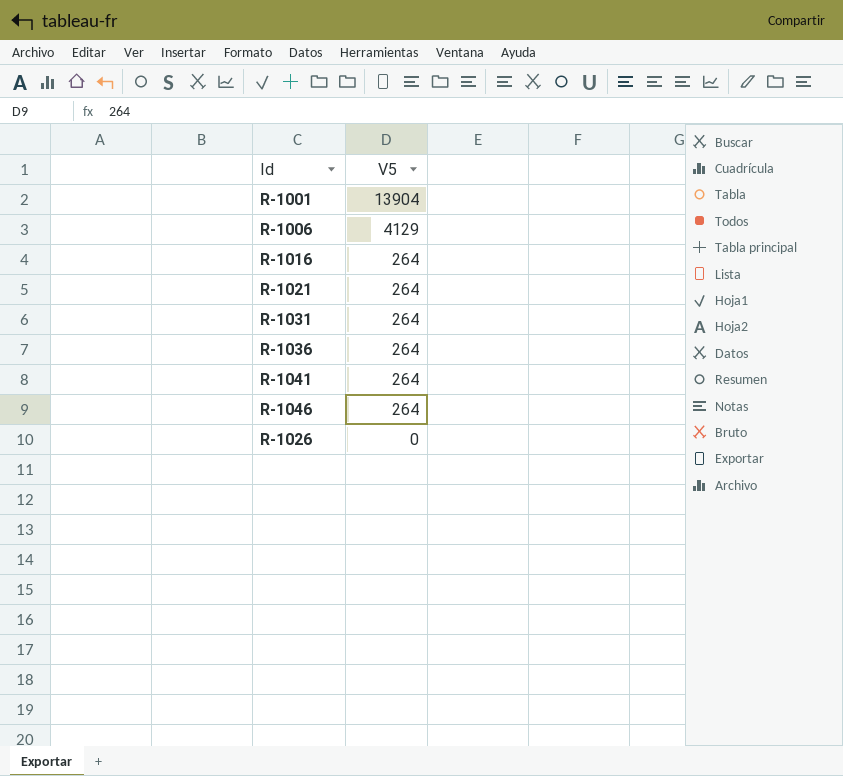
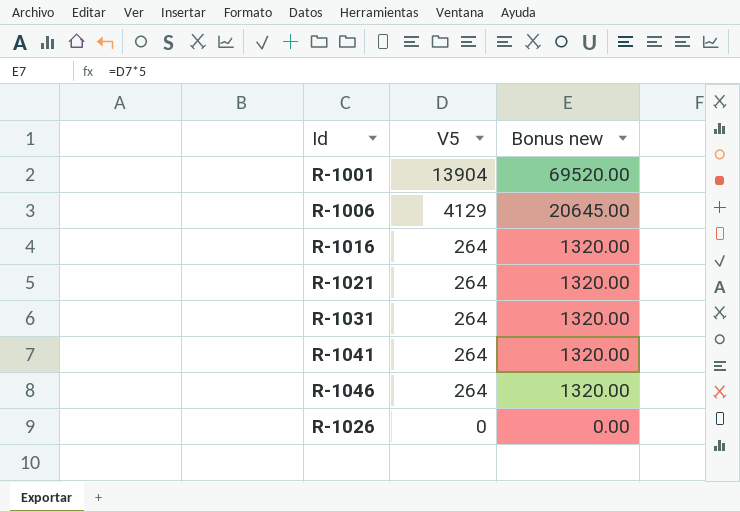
column Bonus new | formula: none -> [V5] * 5
row R-1036: 264 -> none

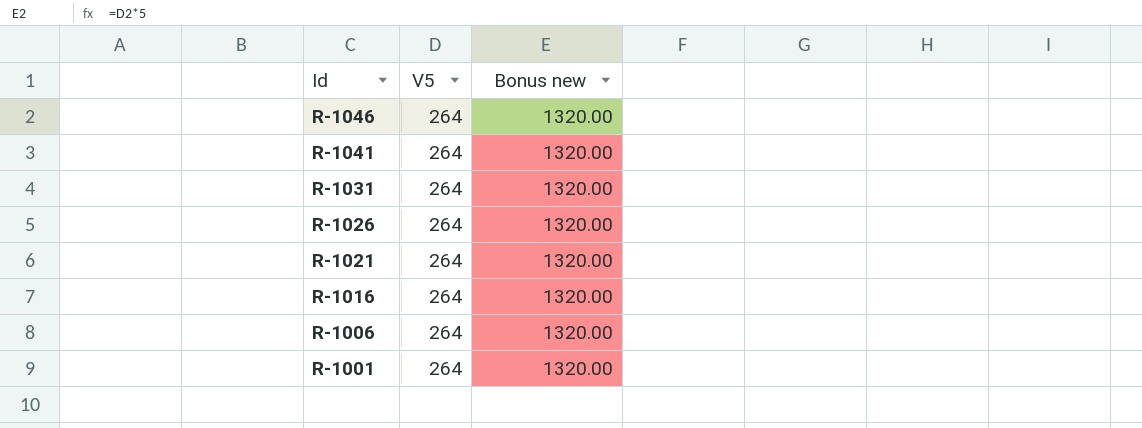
row order: V5 descending -> Id descending
R-1026 | V5: 0 -> 264
R-1026 | Bonus new: 0.00 -> 1320.00
R-1006 | V5: 4129 -> 264
R-1006 | Bonus new: 20645.00 -> 1320.00
R-1001 | V5: 13904 -> 264
R-1001 | Bonus new: 69520.00 -> 1320.00

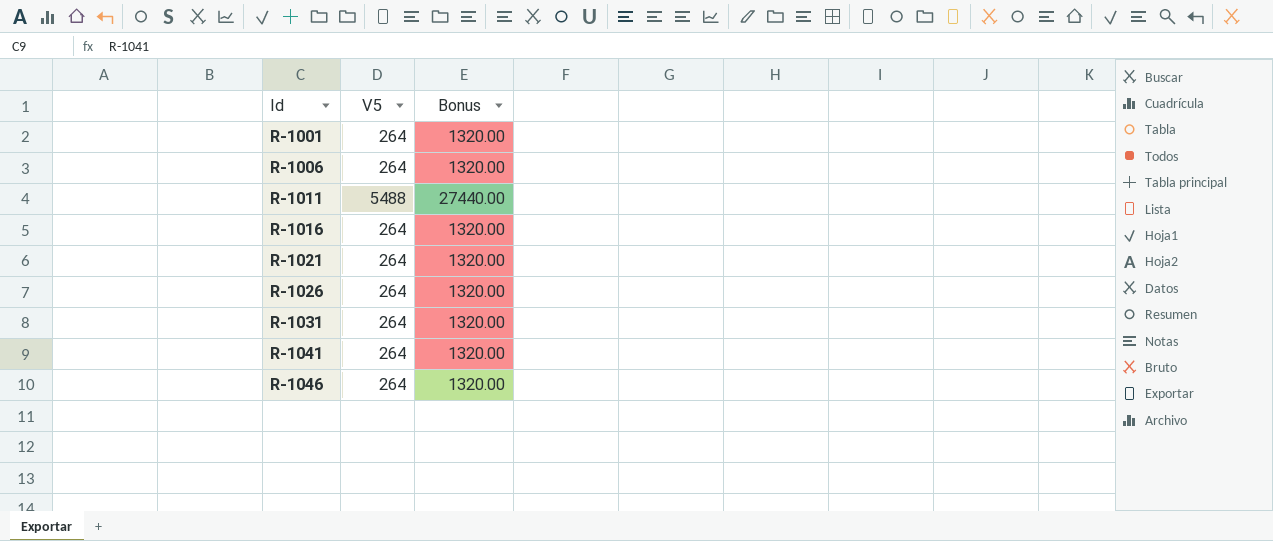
row order: Id descending -> Id ascending
column name: Bonus new -> Bonus
row R-1011: none -> 5488 | 27440.00

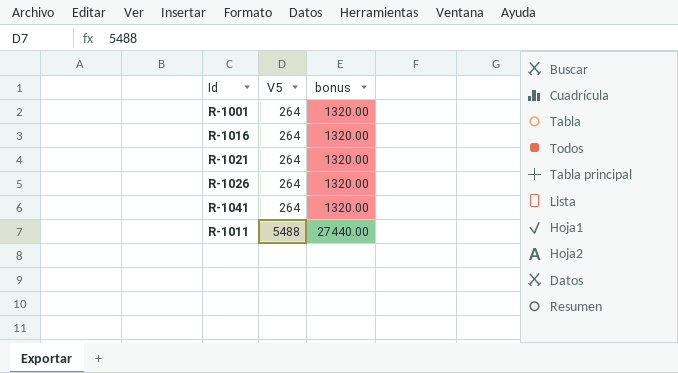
row order: Id ascending -> V5 ascending
column name: Bonus -> bonus
row R-1006: 264 | 1320.00 -> none
row R-1031: 264 | 1320.00 -> none
row R-1046: 264 | 1320.00 -> none

